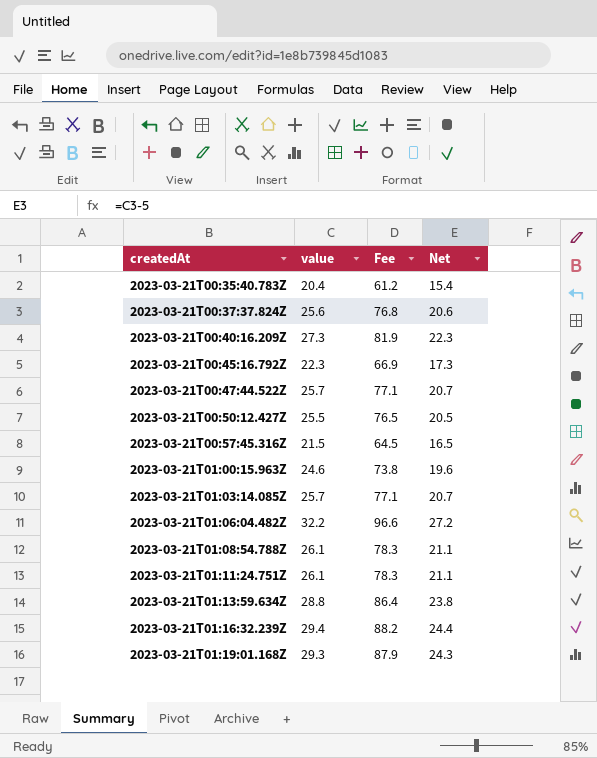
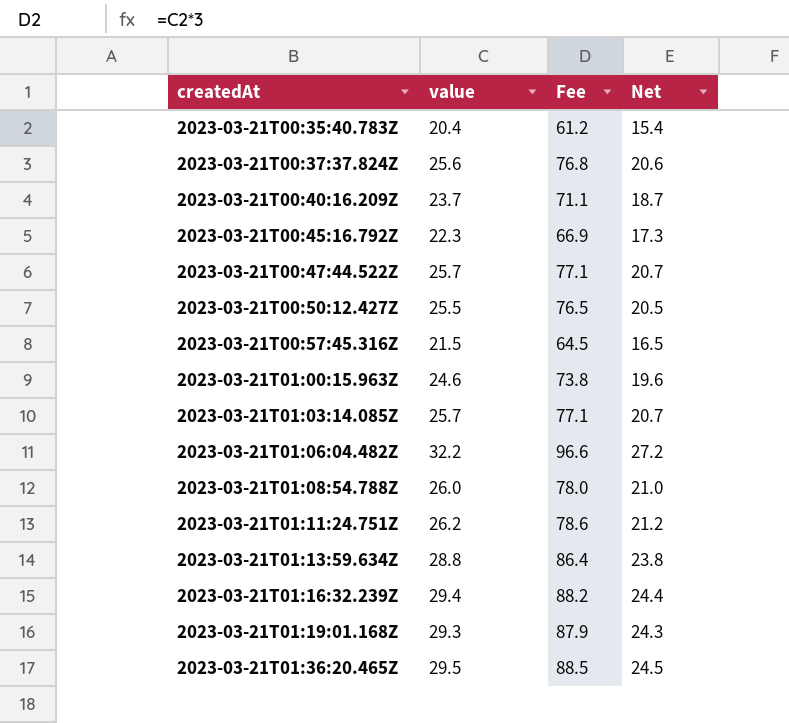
2023-03-21T00:40:16.209Z | value: 27.3 -> 23.7
2023-03-21T00:40:16.209Z | Fee: 81.9 -> 71.1
2023-03-21T00:40:16.209Z | Net: 22.3 -> 18.7
2023-03-21T01:08:54.788Z | value: 26.1 -> 26.0
2023-03-21T01:08:54.788Z | Fee: 78.3 -> 78.0
2023-03-21T01:08:54.788Z | Net: 21.1 -> 21.0
2023-03-21T01:11:24.751Z | value: 26.1 -> 26.2
2023-03-21T01:11:24.751Z | Fee: 78.3 -> 78.6
2023-03-21T01:11:24.751Z | Net: 21.1 -> 21.2
row 2023-03-21T01:36:20.465Z: none -> 29.5 | 88.5 | 24.5

